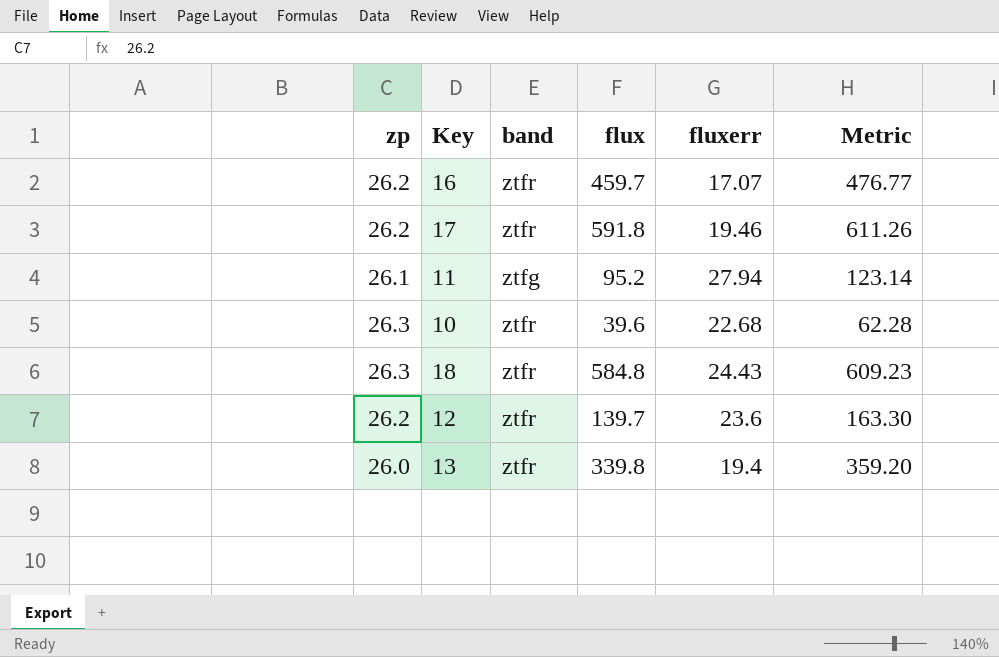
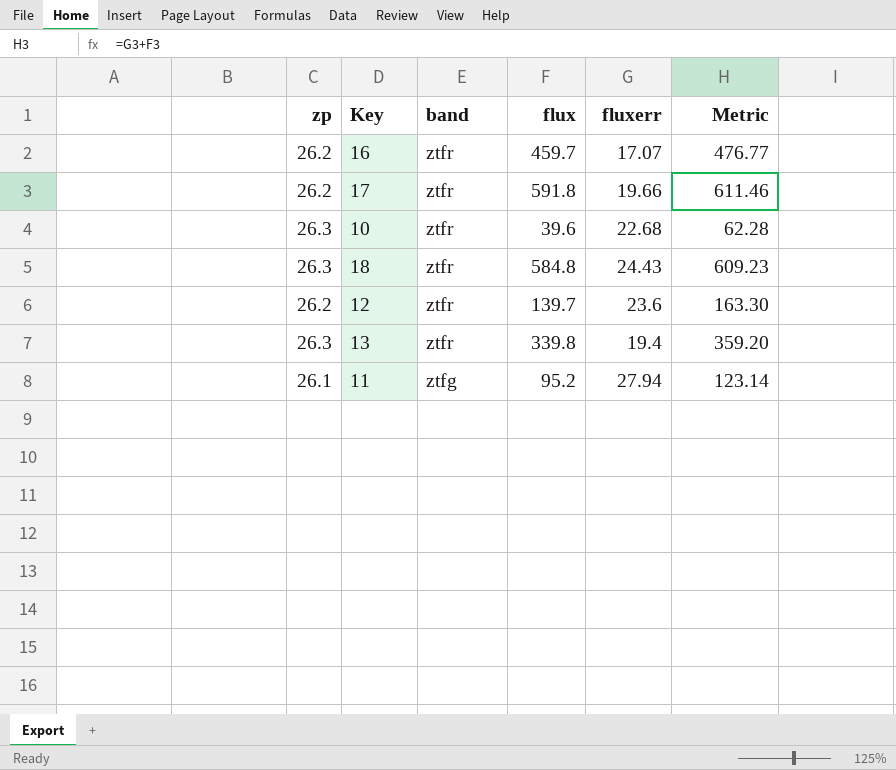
row order: none -> band descending
17 | fluxerr: 19.46 -> 19.66
17 | Metric: 611.26 -> 611.46
13 | zp: 26.0 -> 26.3

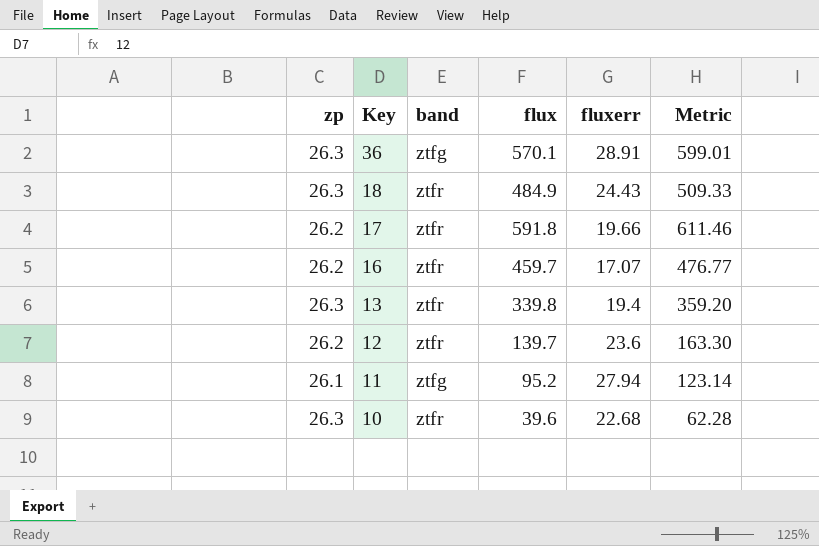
row order: band descending -> Key descending
row 36: none -> 26.3 | ztfg | 570.1 | 28.91 | 599.01
18 | flux: 584.8 -> 484.9
18 | Metric: 609.23 -> 509.33

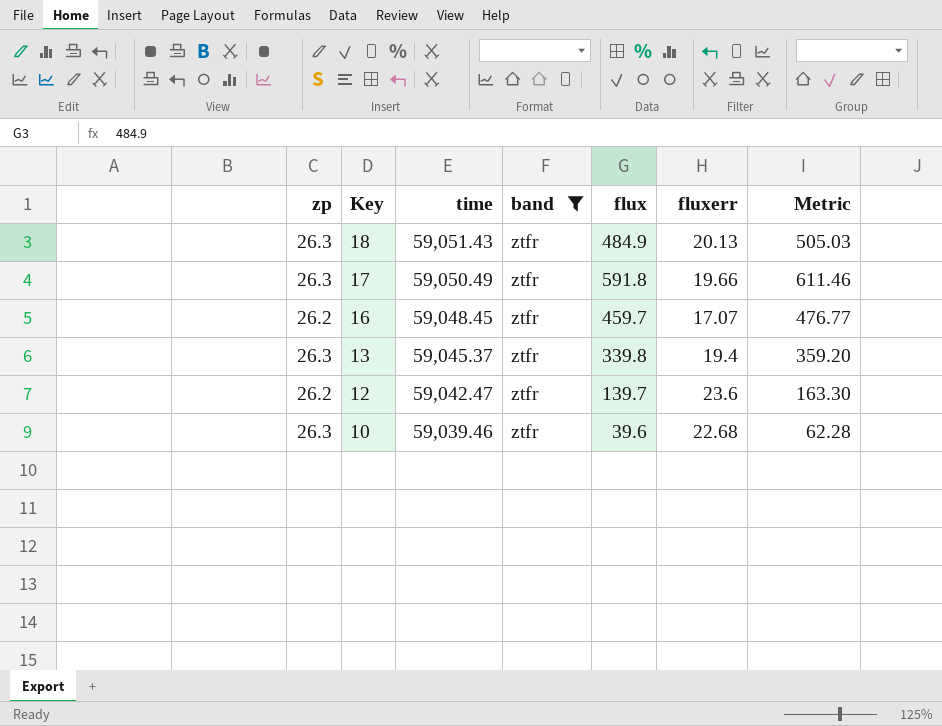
filter: none -> band = ztfr
column time | position: none -> 3
18 | fluxerr: 24.43 -> 20.13
18 | Metric: 509.33 -> 505.03
17 | zp: 26.2 -> 26.3

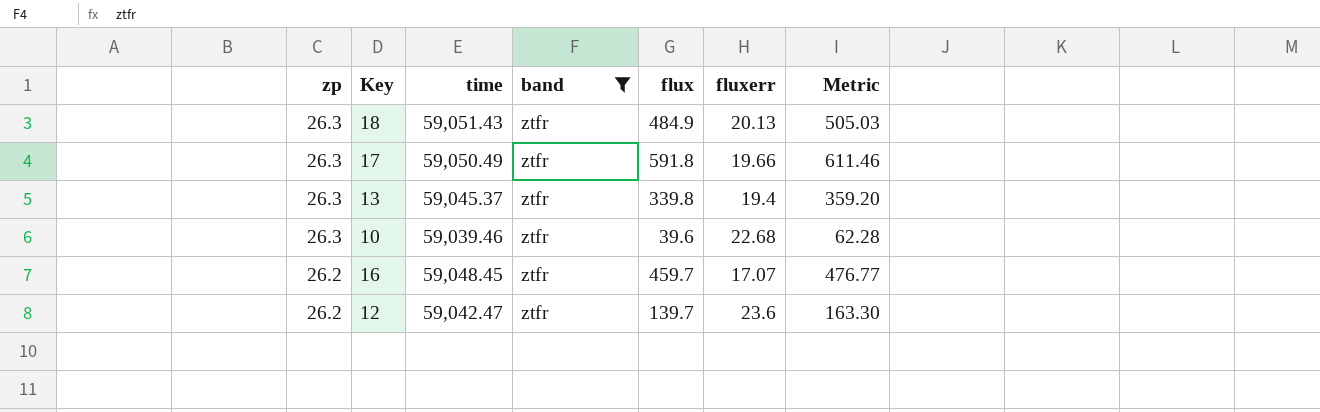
row order: Key descending -> zp descending

